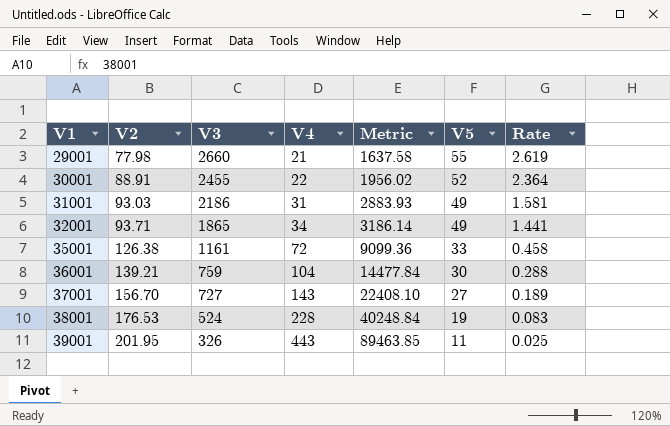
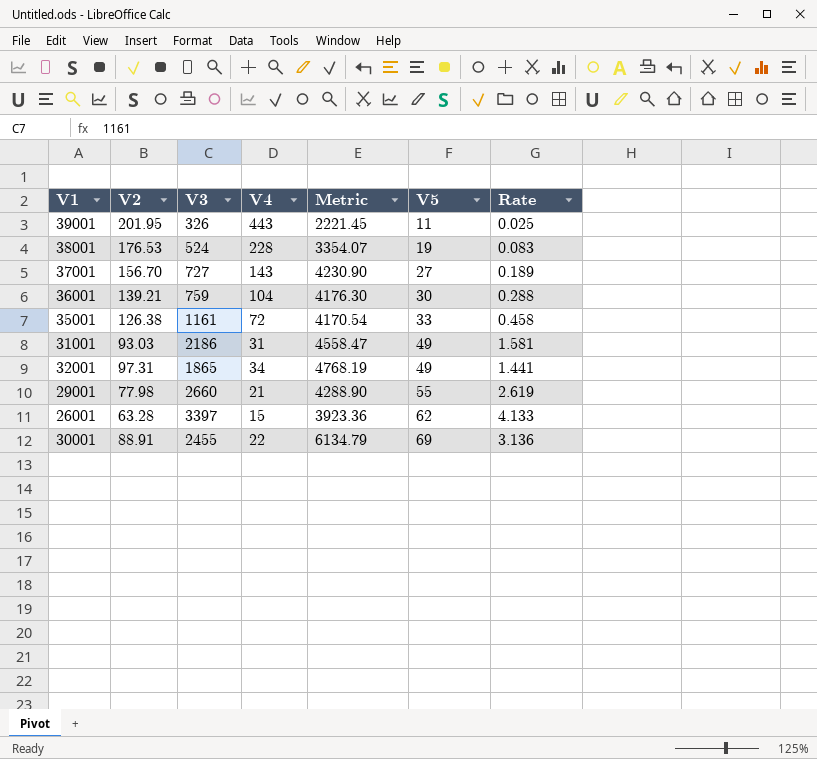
row order: V1 ascending -> V5 ascending
column Metric | formula: [V2] * [V4] -> [V2] * [V5]
32001 | V2: 93.71 -> 97.31
row 26001: none -> 63.28 | 3397 | 15 | 3923.36 | 62 | 4.133
30001 | V5: 52 -> 69
30001 | Rate: 2.364 -> 3.136

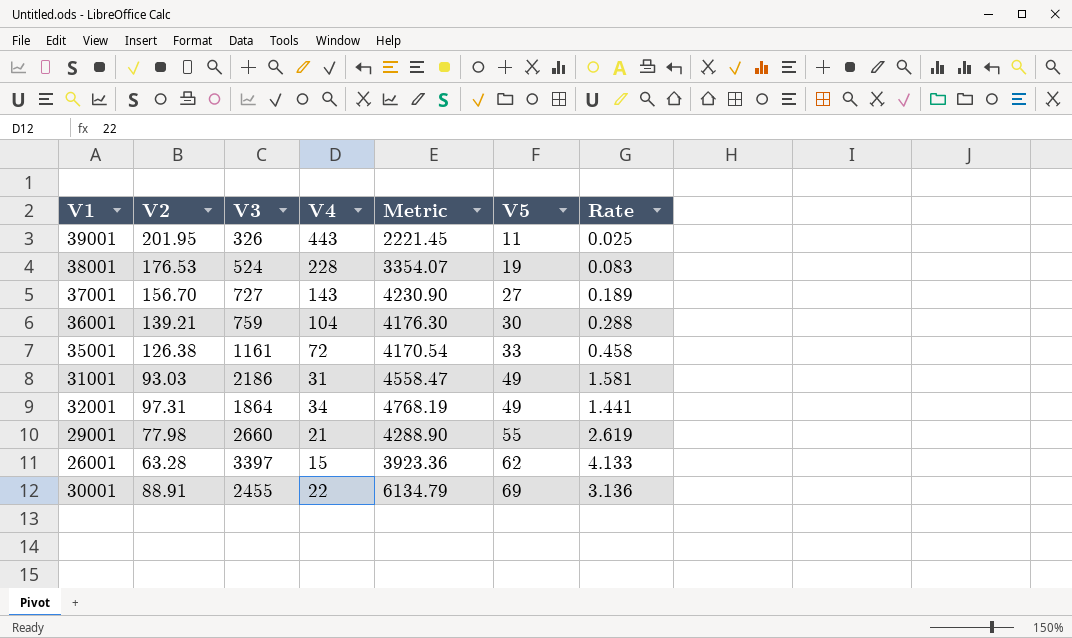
32001 | V3: 1865 -> 1864

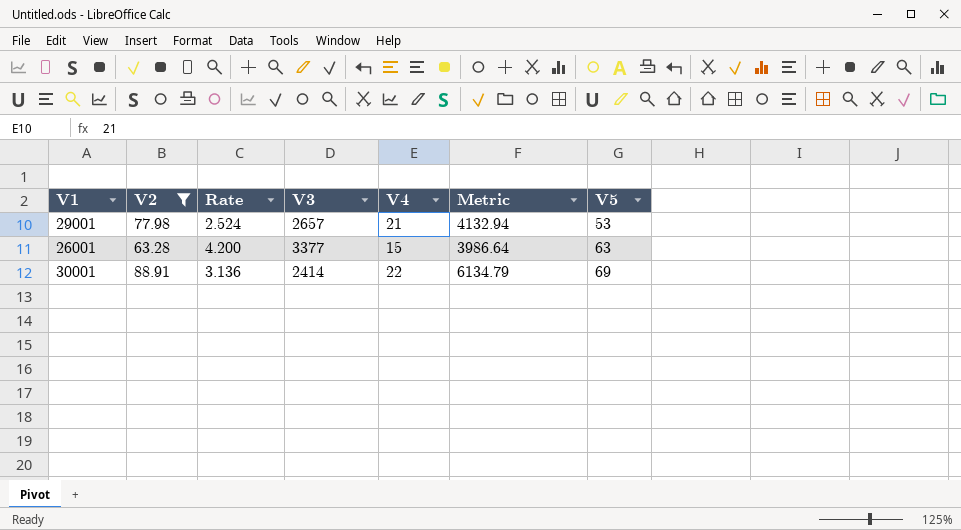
filter: none -> V2 <= 88.91
column Rate | position: 7 -> 3
29001 | Rate: 2.619 -> 2.524
29001 | V3: 2660 -> 2657
29001 | Metric: 4288.90 -> 4132.94
29001 | V5: 55 -> 53
26001 | Rate: 4.133 -> 4.200
26001 | V3: 3397 -> 3377
26001 | Metric: 3923.36 -> 3986.64
26001 | V5: 62 -> 63
30001 | V3: 2455 -> 2414

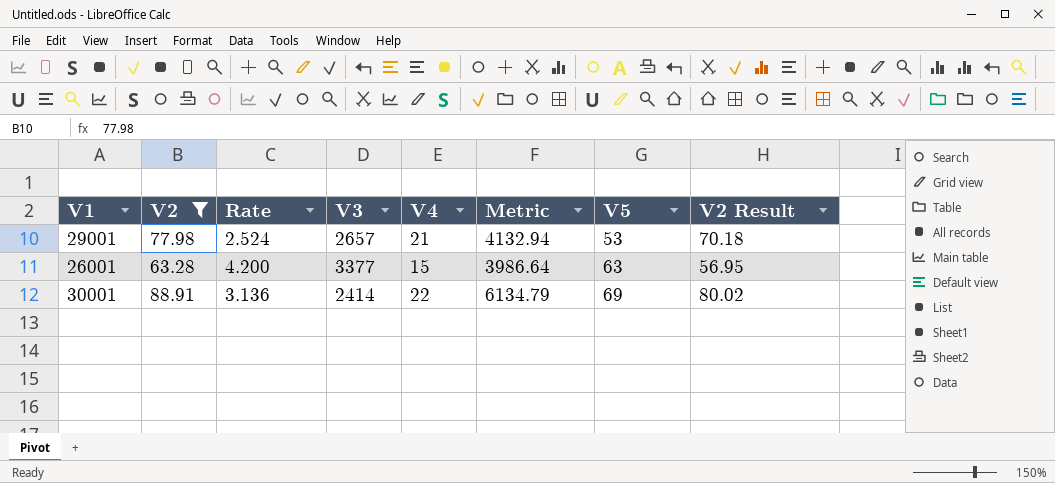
column V2 Result | formula: none -> [V2] * 0.9

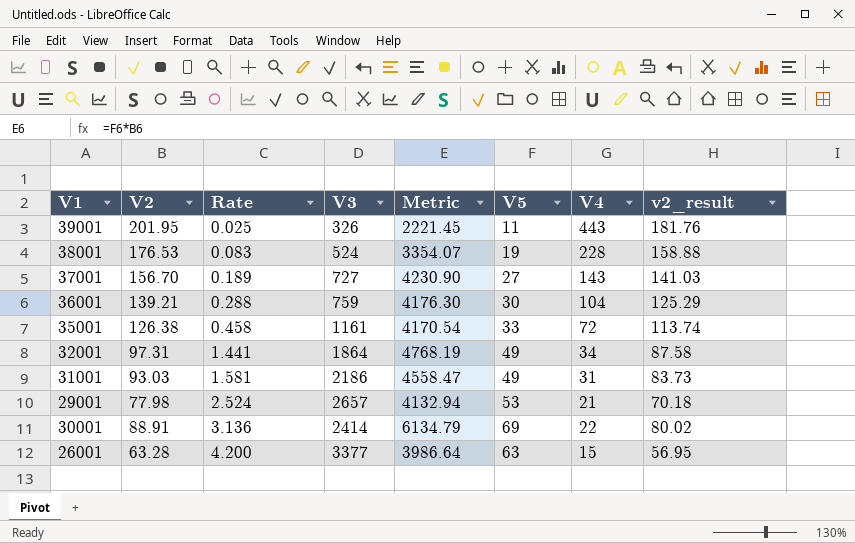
filter: V2 <= 88.91 -> none
row order: V5 ascending -> Rate ascending
column V4 | position: 5 -> 7
column name: V2 Result -> v2_result

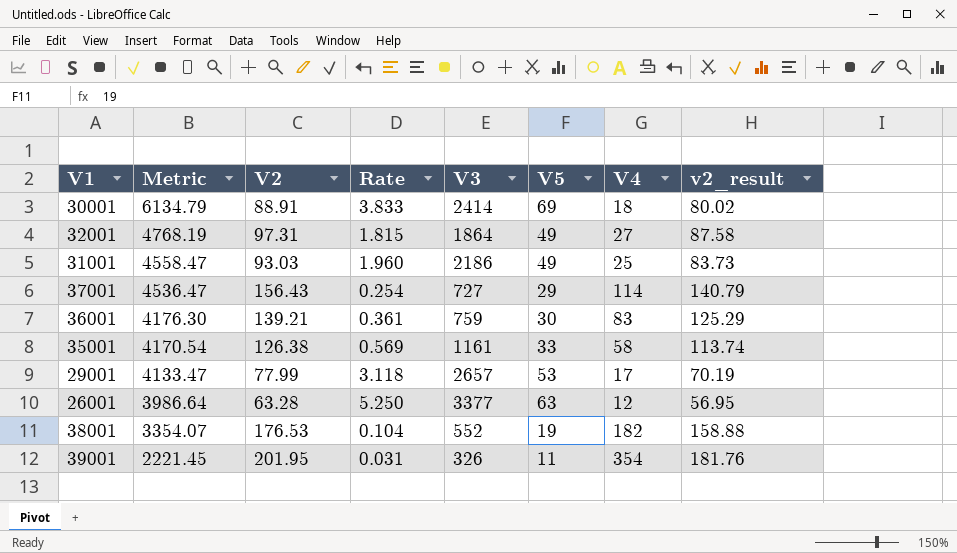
row order: Rate ascending -> Metric descending
column Metric | position: 5 -> 2
30001 | Rate: 3.136 -> 3.833
30001 | V4: 22 -> 18
32001 | Rate: 1.441 -> 1.815
32001 | V4: 34 -> 27
31001 | Rate: 1.581 -> 1.960
31001 | V4: 31 -> 25
37001 | Metric: 4230.90 -> 4536.47
37001 | V2: 156.70 -> 156.43
37001 | Rate: 0.189 -> 0.254
37001 | V5: 27 -> 29
37001 | V4: 143 -> 114
37001 | v2_result: 141.03 -> 140.79
36001 | Rate: 0.288 -> 0.361
36001 | V4: 104 -> 83
35001 | Rate: 0.458 -> 0.569
35001 | V4: 72 -> 58
29001 | Metric: 4132.94 -> 4133.47
29001 | V2: 77.98 -> 77.99
29001 | Rate: 2.524 -> 3.118
29001 | V4: 21 -> 17
29001 | v2_result: 70.18 -> 70.19
26001 | Rate: 4.200 -> 5.250
26001 | V4: 15 -> 12
38001 | Rate: 0.083 -> 0.104
38001 | V3: 524 -> 552
38001 | V4: 228 -> 182
39001 | Rate: 0.025 -> 0.031
39001 | V4: 443 -> 354

